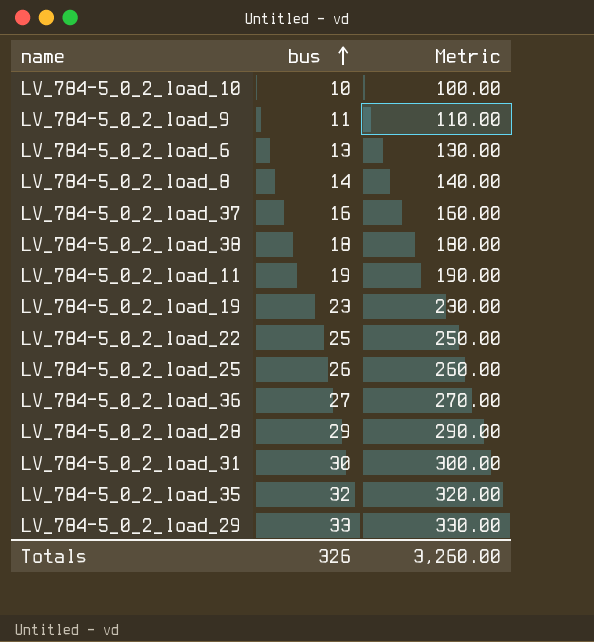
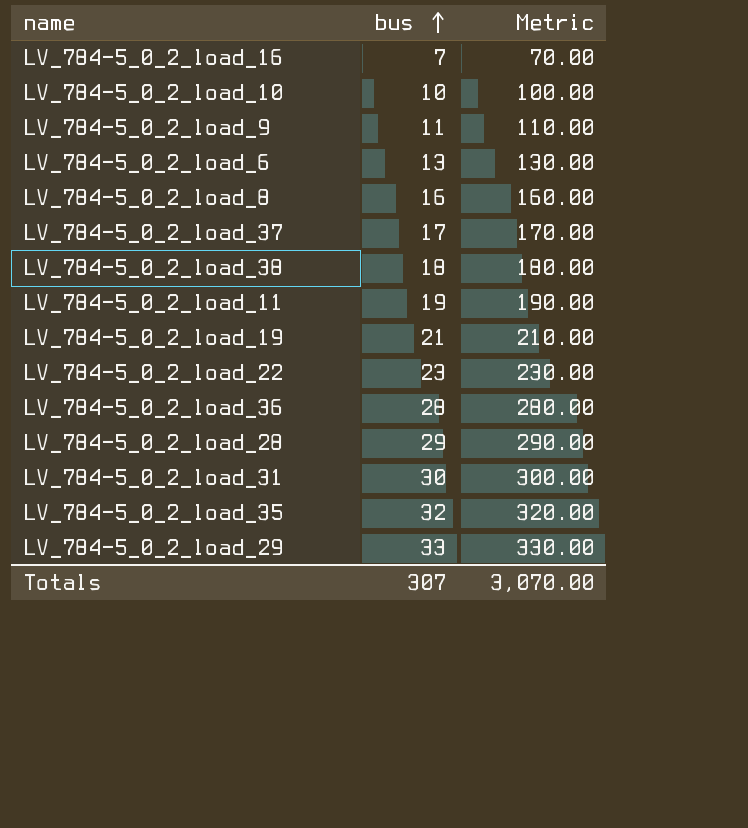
row LV_784-5_0_2_load_25: 26 | 260.00 -> none
row LV_784-5_0_2_load_16: none -> 7 | 70.00
LV_784-5_0_2_load_8 | bus: 14 -> 16
LV_784-5_0_2_load_8 | Metric: 140.00 -> 160.00
LV_784-5_0_2_load_37 | bus: 16 -> 17
LV_784-5_0_2_load_37 | Metric: 160.00 -> 170.00
LV_784-5_0_2_load_19 | bus: 23 -> 21
LV_784-5_0_2_load_19 | Metric: 230.00 -> 210.00
LV_784-5_0_2_load_22 | bus: 25 -> 23
LV_784-5_0_2_load_22 | Metric: 250.00 -> 230.00
LV_784-5_0_2_load_36 | bus: 27 -> 28
LV_784-5_0_2_load_36 | Metric: 270.00 -> 280.00
Totals | bus: 326 -> 307
Totals | Metric: 3,260.00 -> 3,070.00

